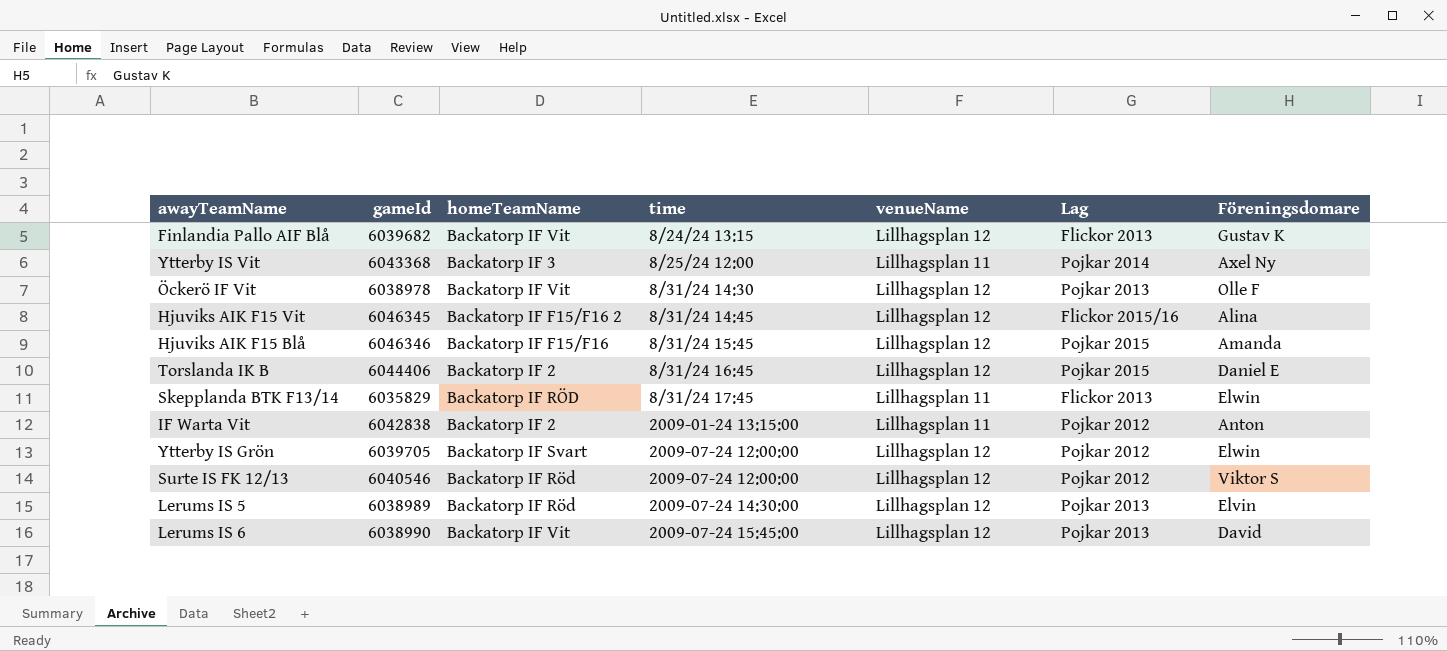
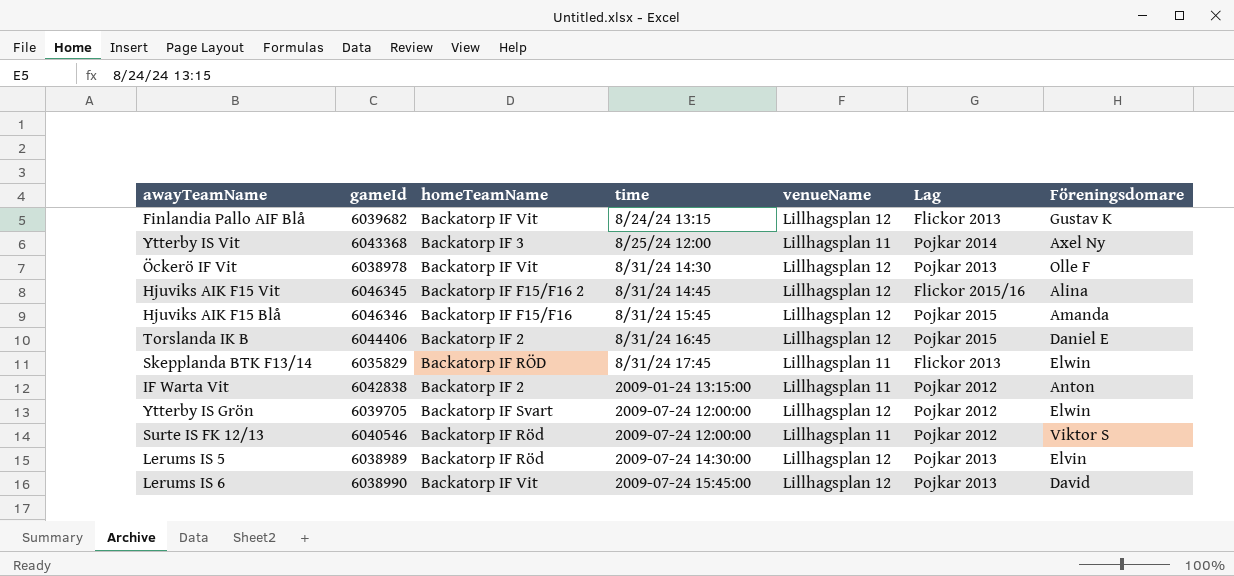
Surte IS FK 12/13 | venueName: Lillhagsplan 12 -> Lillhagsplan 11

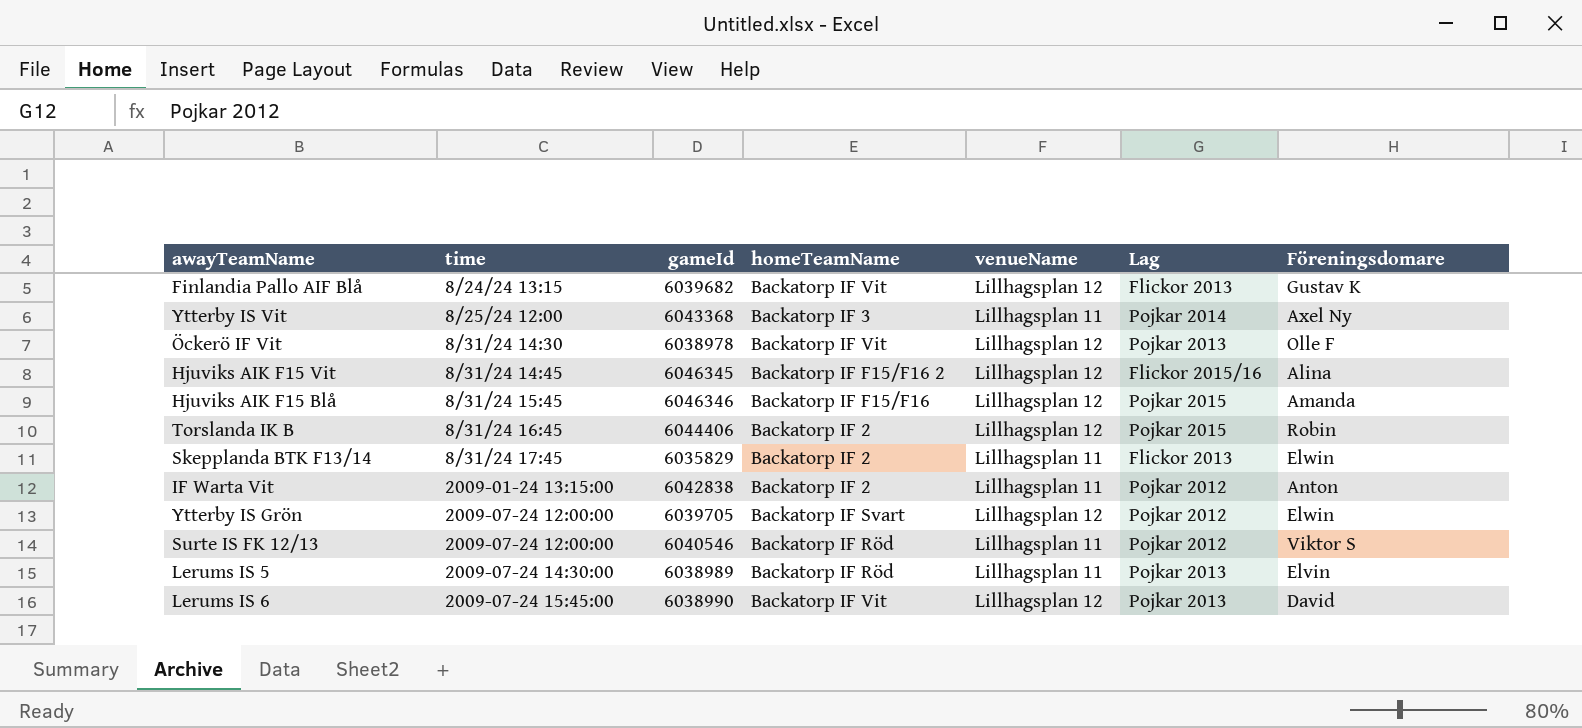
column time | position: 4 -> 2
Torslanda IK B | Föreningsdomare: Daniel E -> Robin
Skepplanda BTK F13/14 | homeTeamName: Backatorp IF RÖD -> Backatorp IF 2
Lerums IS 5 | venueName: Lillhagsplan 12 -> Lillhagsplan 11

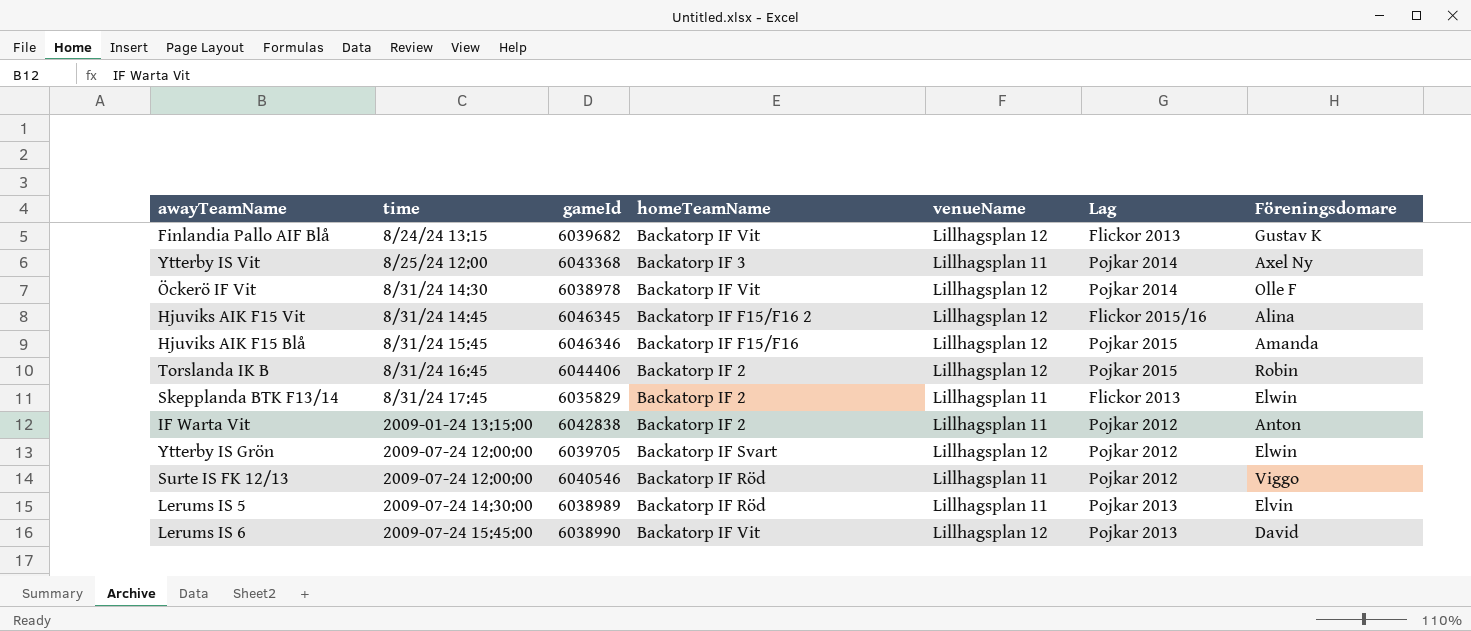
Öckerö IF Vit | Lag: Pojkar 2013 -> Pojkar 2014
Surte IS FK 12/13 | Föreningsdomare: Viktor S -> Viggo

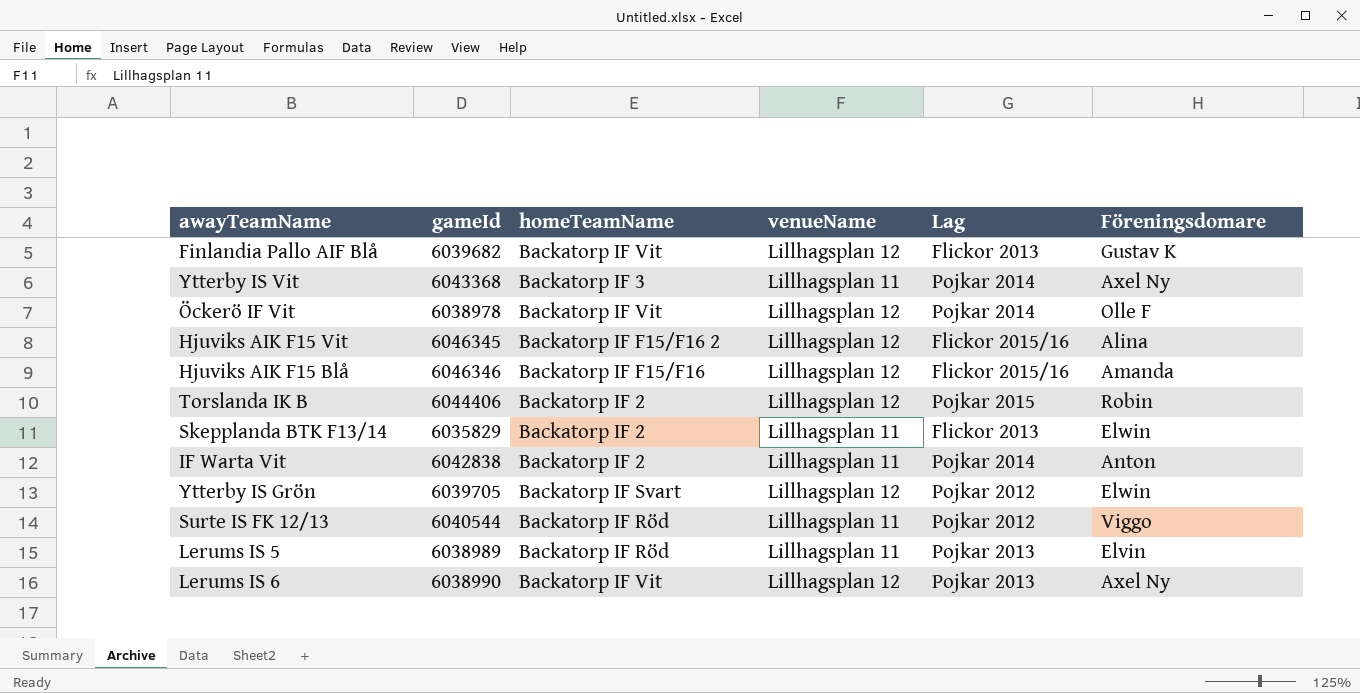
column time | position: 2 -> none
Hjuviks AIK F15 Blå | Lag: Pojkar 2015 -> Flickor 2015/16
IF Warta Vit | Lag: Pojkar 2012 -> Pojkar 2014
Surte IS FK 12/13 | gameId: 6040546 -> 6040544
Lerums IS 6 | Föreningsdomare: David -> Axel Ny

